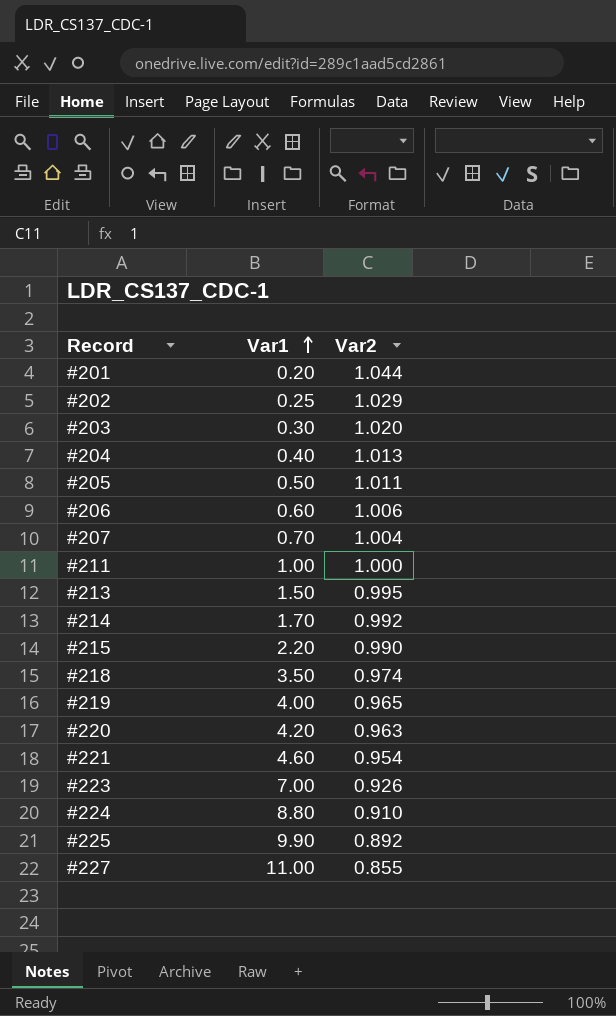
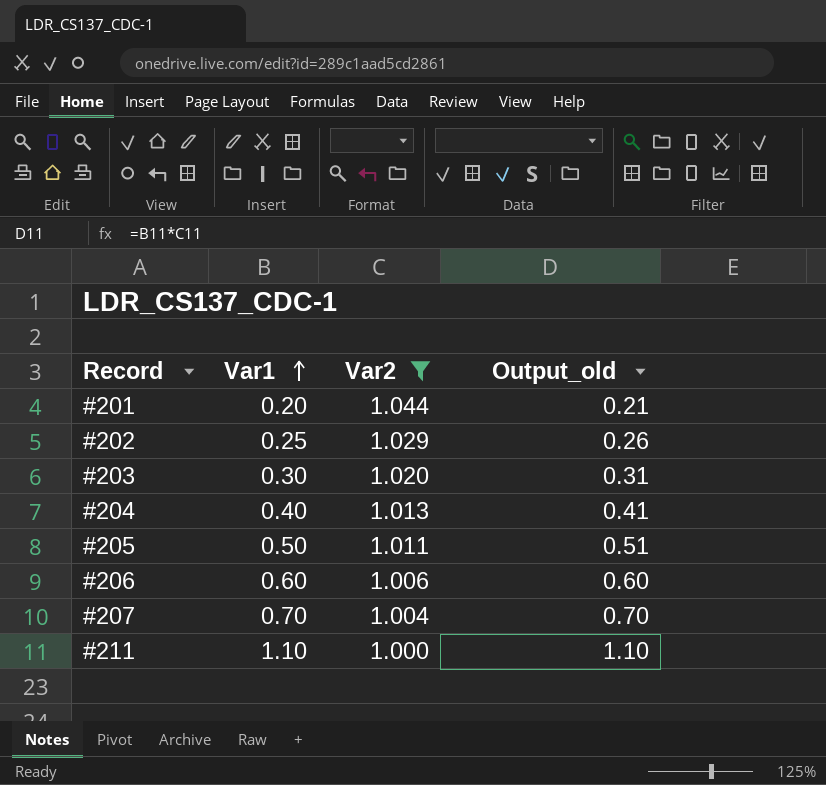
filter: none -> Var2 >= 1.000
column Output_old | formula: none -> [Var1] * [Var2]
#211 | Var1: 1.00 -> 1.10

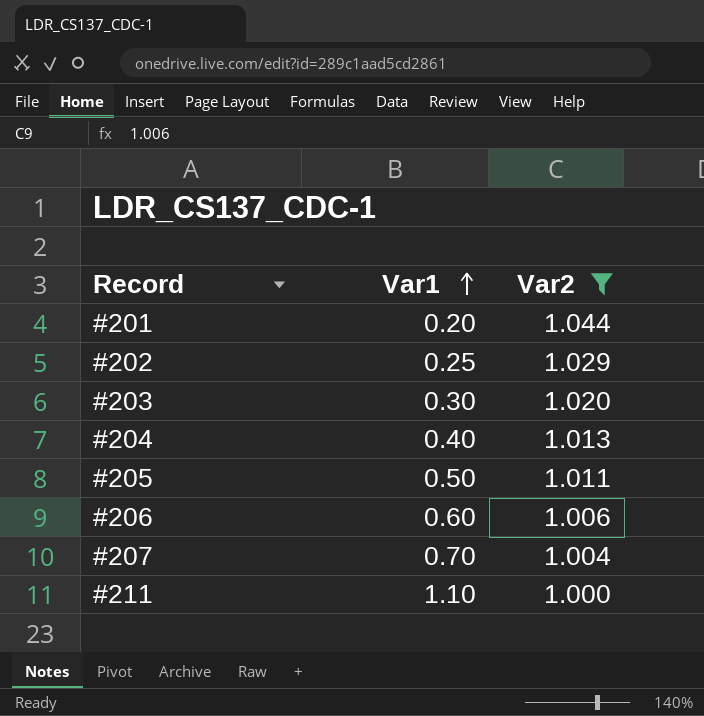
column Output_old | formula: [Var1] * [Var2] -> none

